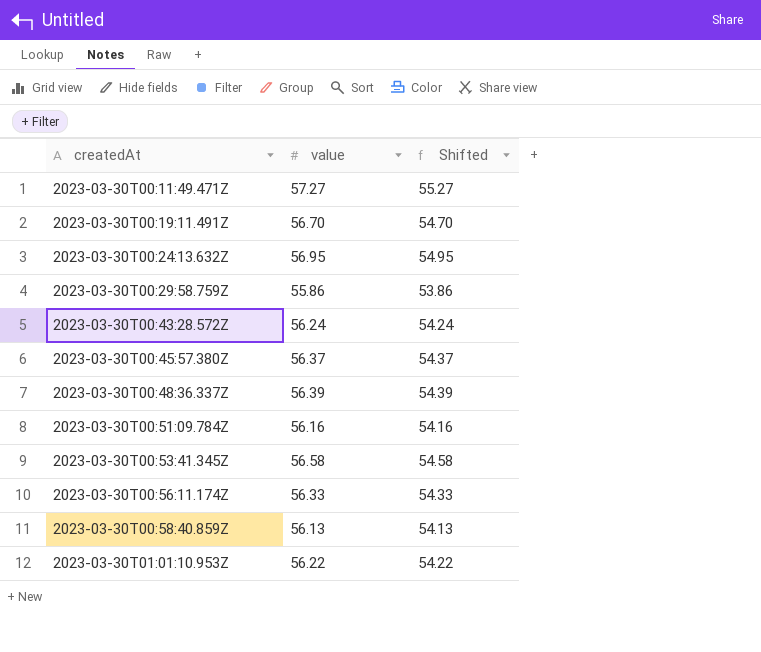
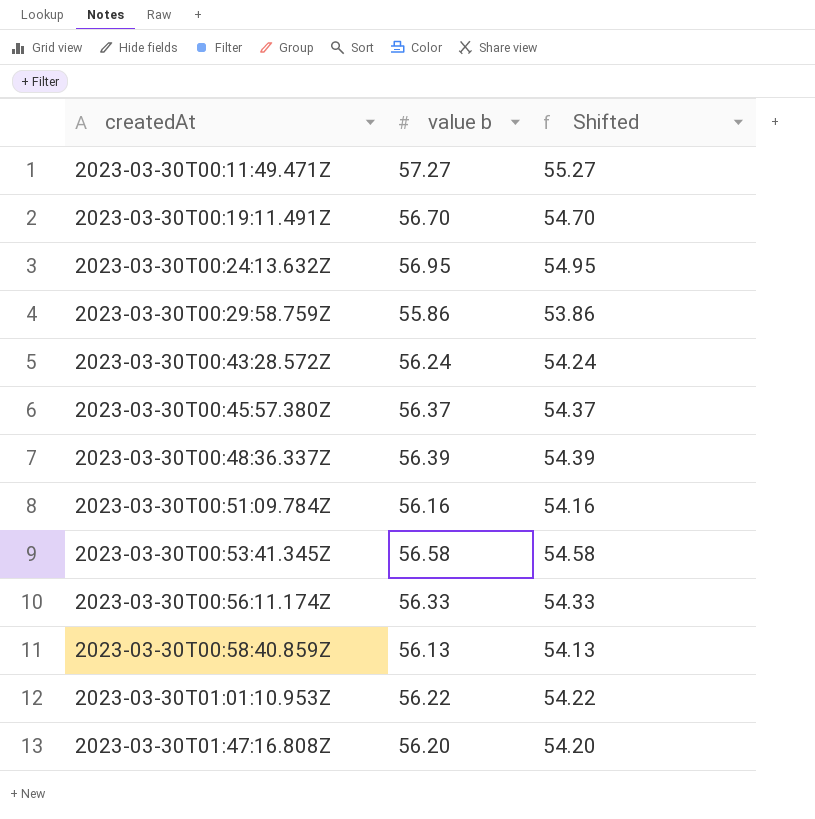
column name: value -> value b
row 2023-03-30T01:47:16.808Z: none -> 56.20 | 54.20

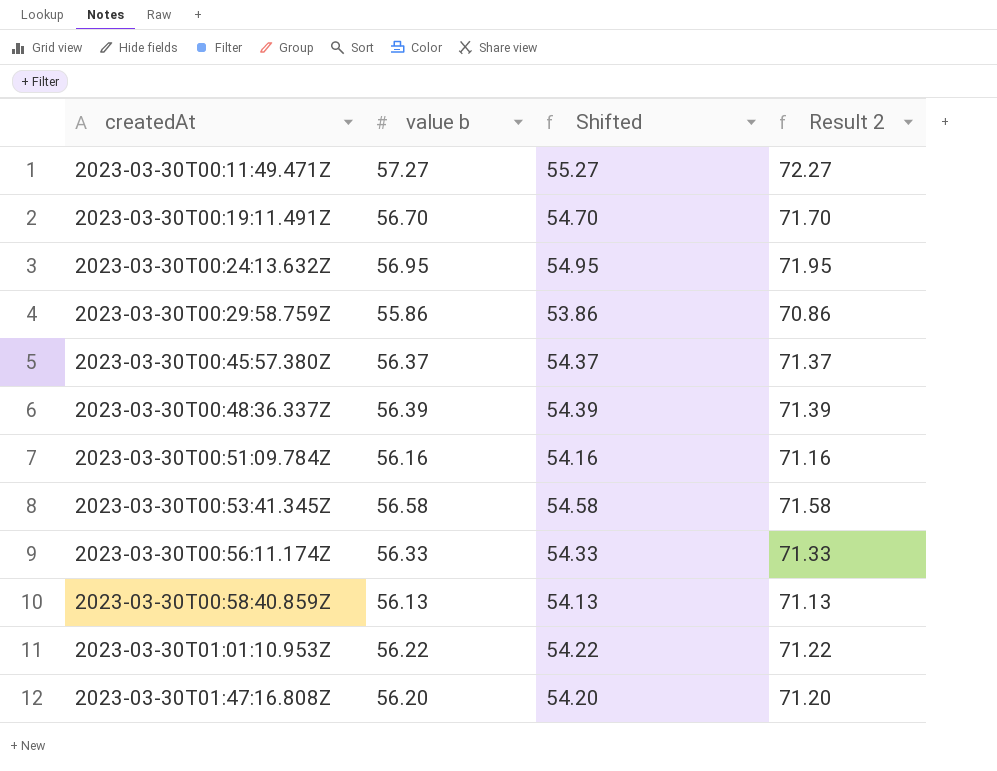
column Result 2 | formula: none -> [value b] + 15
row 2023-03-30T00:43:28.572Z: 56.24 | 54.24 -> none

